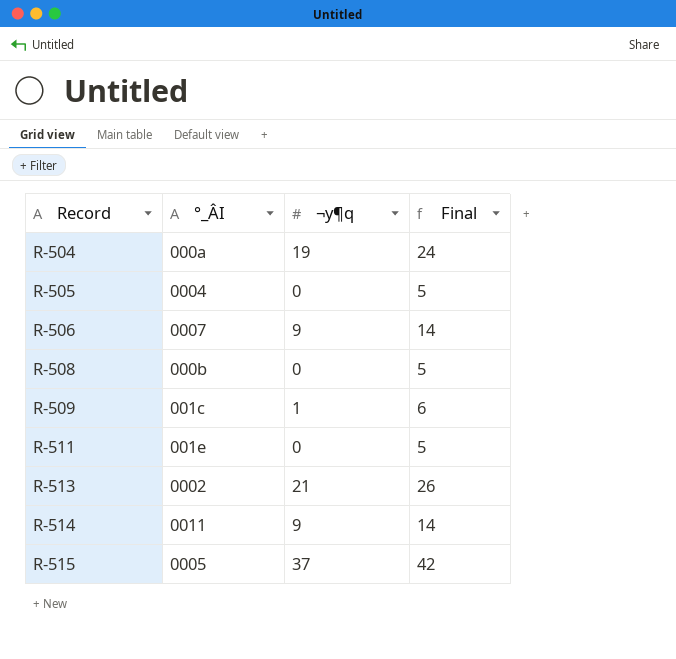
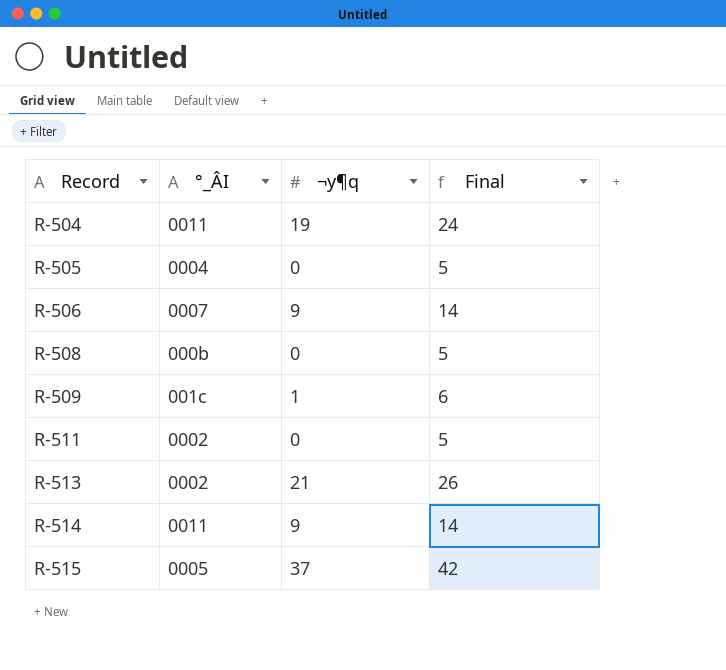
R-504 | °_ÂI: 000a -> 0011
R-511 | °_ÂI: 001e -> 0002

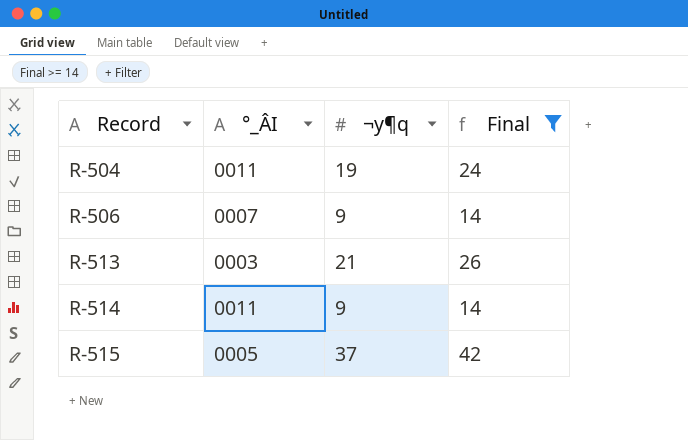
filter: none -> Final >= 14
R-513 | °_ÂI: 0002 -> 0003

